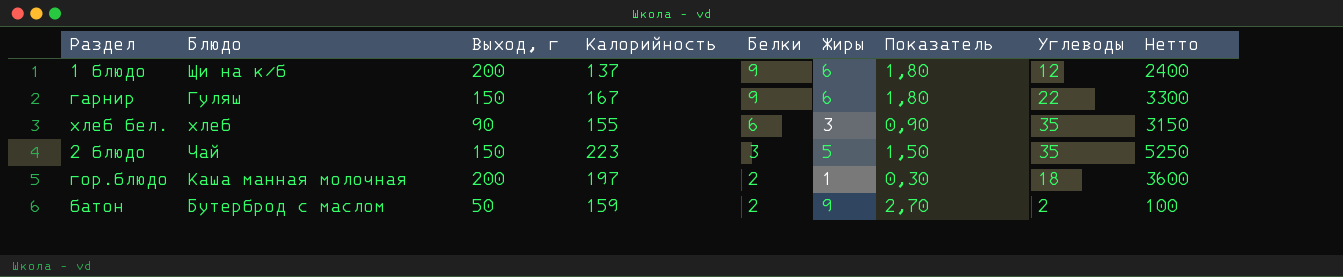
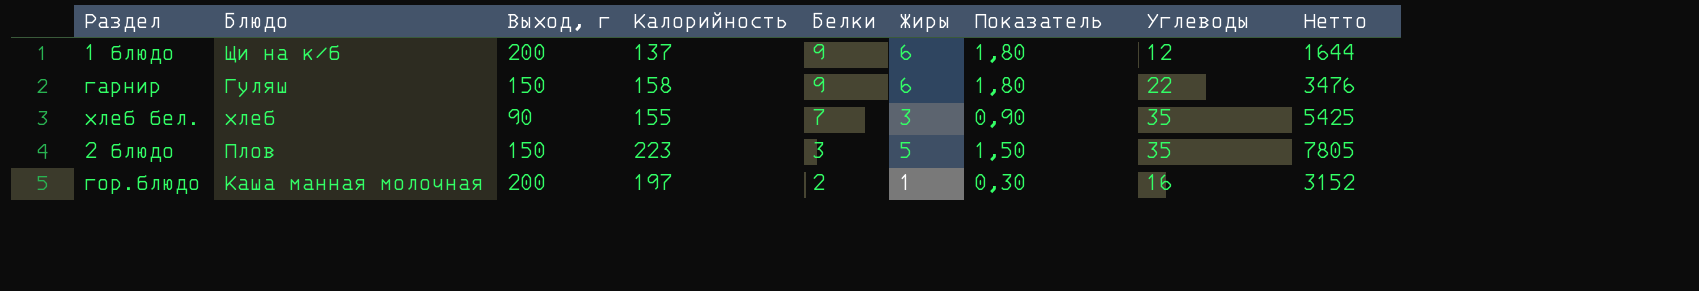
column Нетто | formula: [Выход, г] * [Углеводы] -> [Калорийность] * [Углеводы]
row батон: Бутерброд с маслом | 50 | 159 | 2 | 9 | 2,70 | 2 | 100 -> none
гарнир | Калорийность: 167 -> 158
хлеб бел. | Белки: 6 -> 7
2 блюдо | Блюдо: Чай -> Плов
гор.блюдо | Углеводы: 18 -> 16

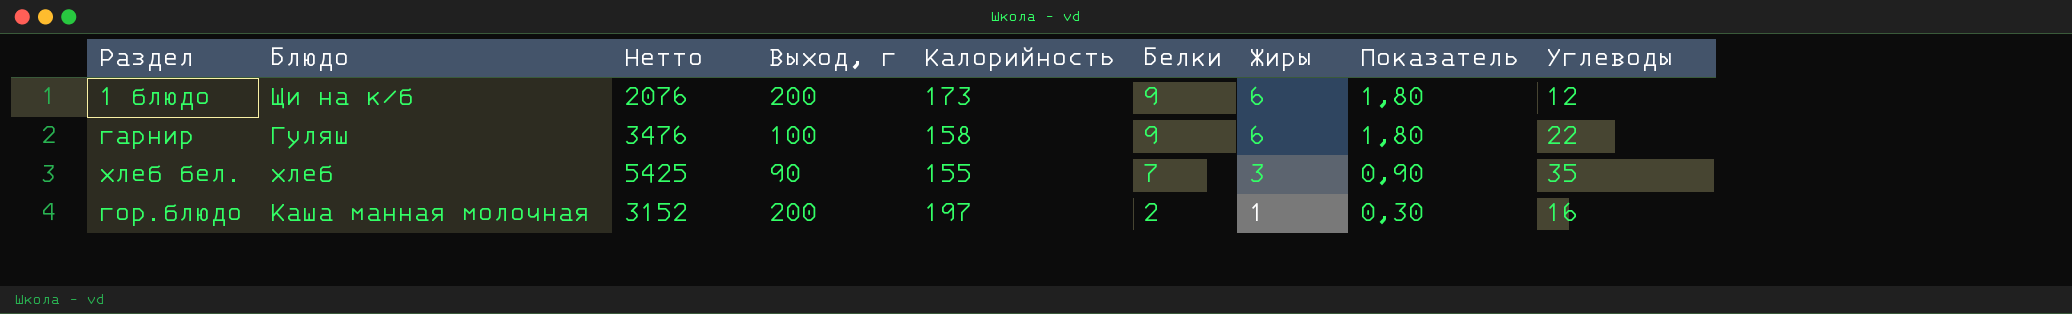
column Нетто | position: 9 -> 3
row 2 блюдо: Плов | 150 | 223 | 3 | 5 | 1,50 | 35 | 7805 -> none
1 блюдо | Нетто: 1644 -> 2076
1 блюдо | Калорийность: 137 -> 173
гарнир | Выход, г: 150 -> 100

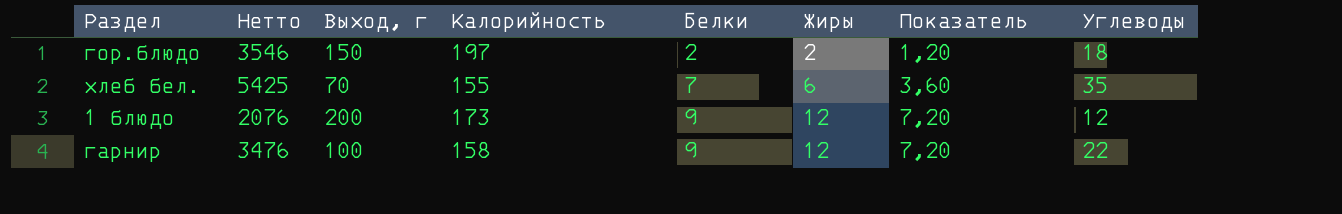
row order: Белки descending -> Белки ascending
column Блюдо | position: 2 -> none
column Показатель | formula: [Жиры] * 0,3 -> [Жиры] * 0,6
гор.блюдо | Нетто: 3152 -> 3546
гор.блюдо | Выход, г: 200 -> 150
гор.блюдо | Жиры: 1 -> 2
гор.блюдо | Углеводы: 16 -> 18
хлеб бел. | Выход, г: 90 -> 70
хлеб бел. | Жиры: 3 -> 6
1 блюдо | Жиры: 6 -> 12
гарнир | Жиры: 6 -> 12

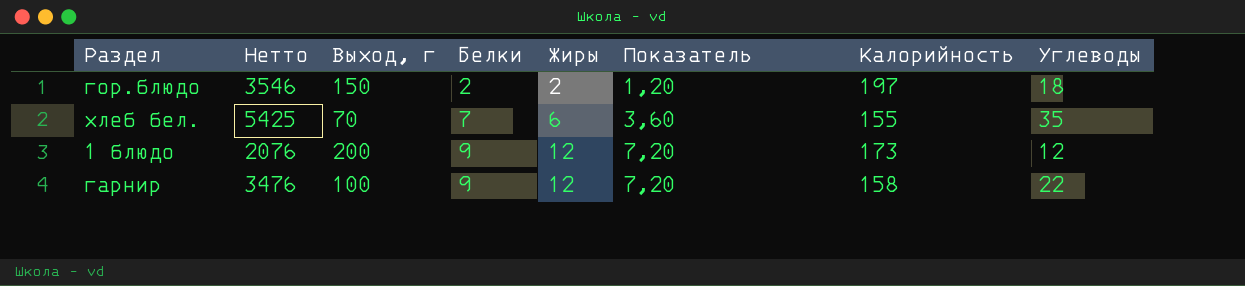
column Калорийность | position: 4 -> 7

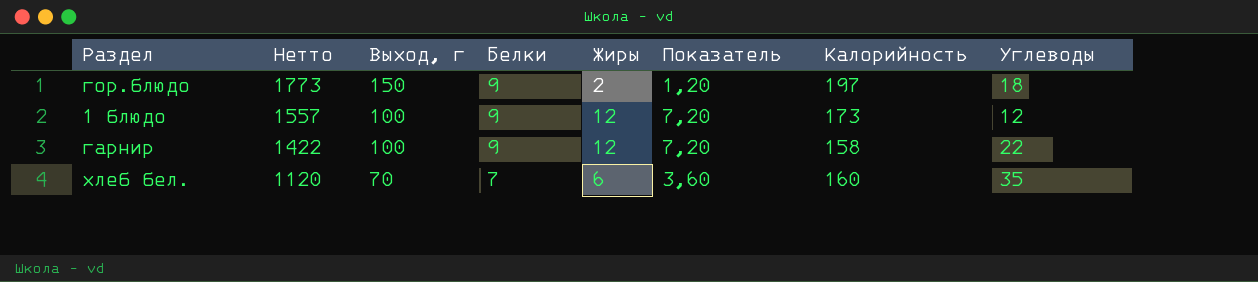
row order: Белки ascending -> Нетто descending
column Нетто | formula: [Калорийность] * [Углеводы] -> [Белки] * [Калорийность]
гор.блюдо | Белки: 2 -> 9
1 блюдо | Выход, г: 200 -> 100
хлеб бел. | Калорийность: 155 -> 160

